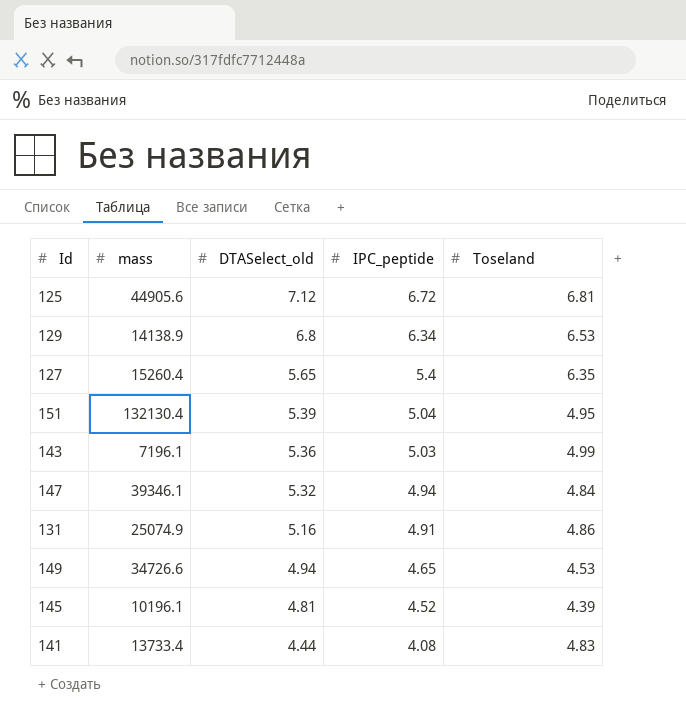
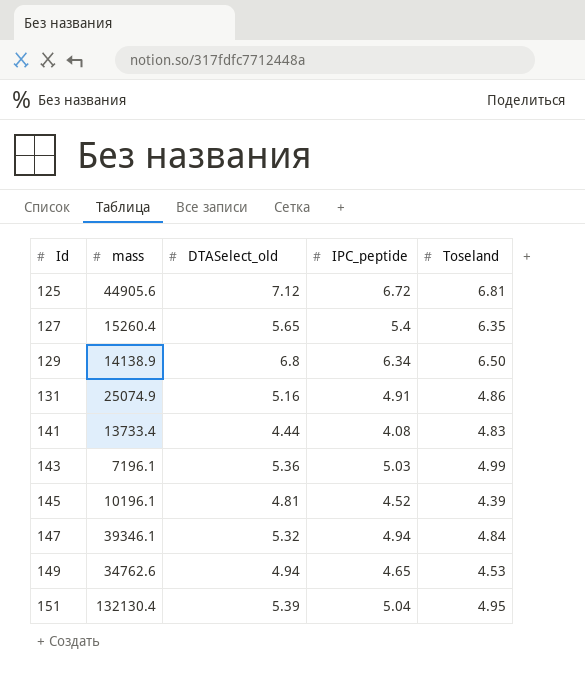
row order: DTASelect_old descending -> Id ascending
129 | Toseland: 6.53 -> 6.50
149 | mass: 34726.6 -> 34762.6

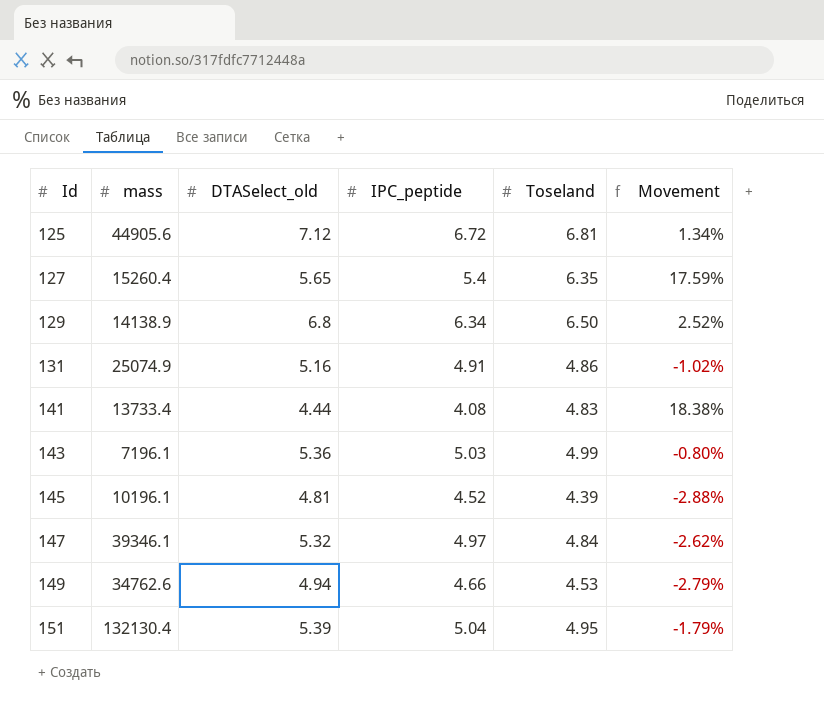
column Movement | formula: none -> ([Toseland] - [IPC_peptide]) / [IPC_peptide]
147 | IPC_peptide: 4.94 -> 4.97
149 | IPC_peptide: 4.65 -> 4.66

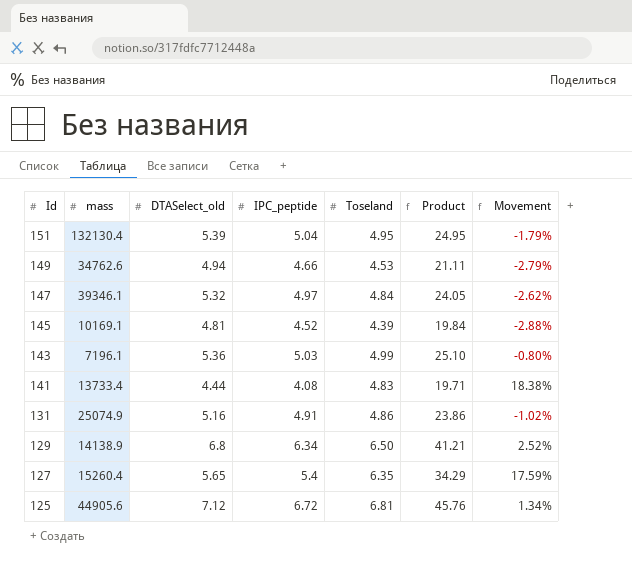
row order: Id ascending -> Id descending
column Product | formula: none -> [IPC_peptide] * [Toseland]
145 | mass: 10196.1 -> 10169.1

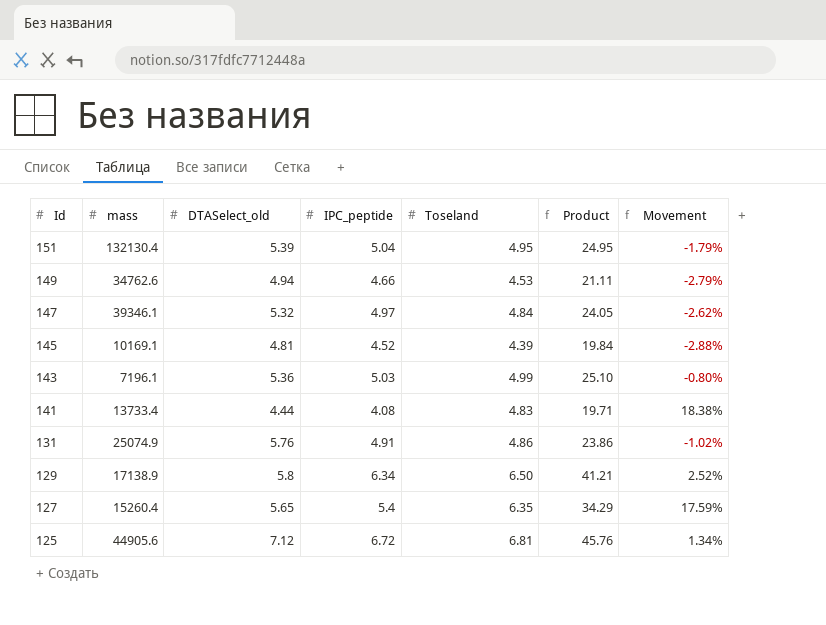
131 | DTASelect_old: 5.16 -> 5.76
129 | mass: 14138.9 -> 17138.9
129 | DTASelect_old: 6.8 -> 5.8

